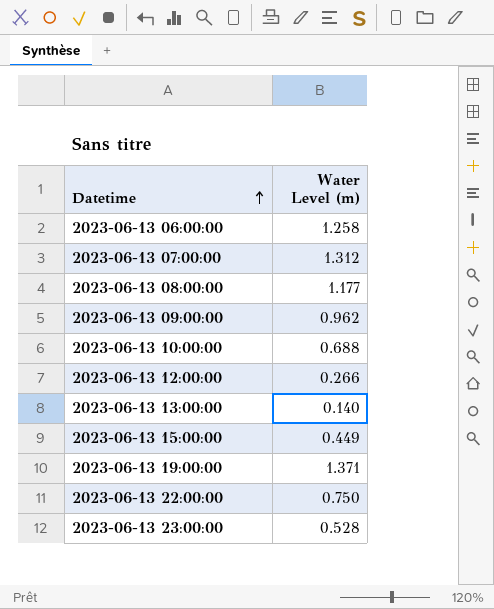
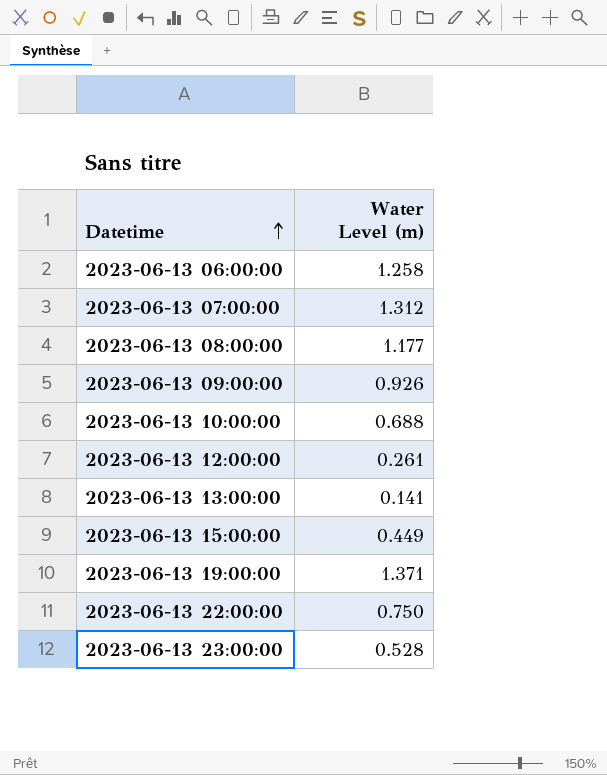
2023-06-13 09:00:00 | Water Level (m): 0.962 -> 0.926
2023-06-13 12:00:00 | Water Level (m): 0.266 -> 0.261
2023-06-13 13:00:00 | Water Level (m): 0.140 -> 0.141

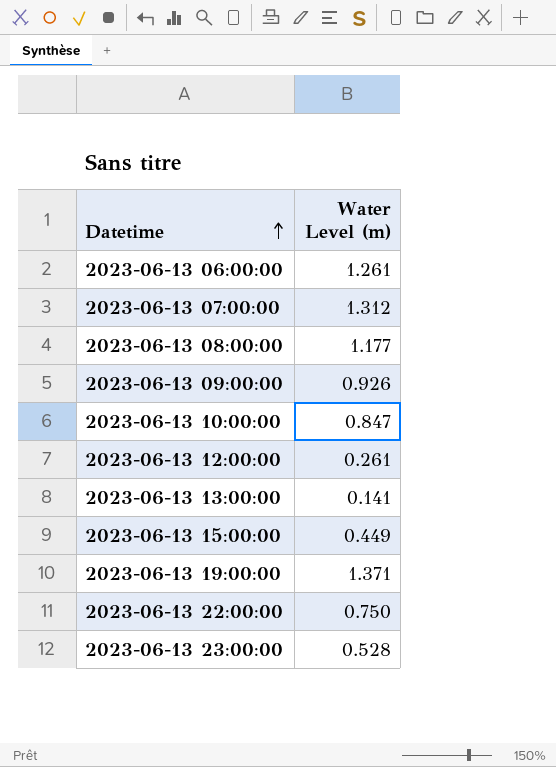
2023-06-13 06:00:00 | Water Level (m): 1.258 -> 1.261
2023-06-13 10:00:00 | Water Level (m): 0.688 -> 0.847

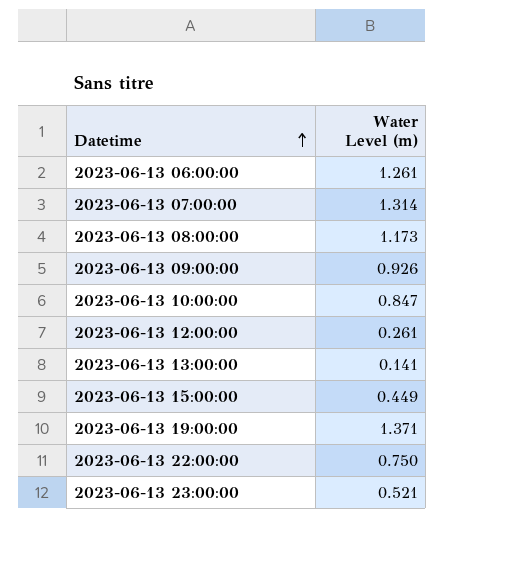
2023-06-13 07:00:00 | Water Level (m): 1.312 -> 1.314
2023-06-13 08:00:00 | Water Level (m): 1.177 -> 1.173
2023-06-13 23:00:00 | Water Level (m): 0.528 -> 0.521

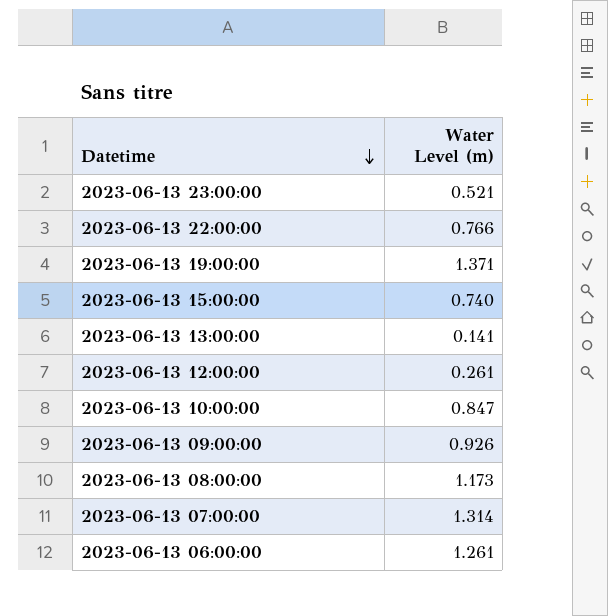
row order: Datetime ascending -> Datetime descending
2023-06-13 22:00:00 | Water Level (m): 0.750 -> 0.766
2023-06-13 15:00:00 | Water Level (m): 0.449 -> 0.740

